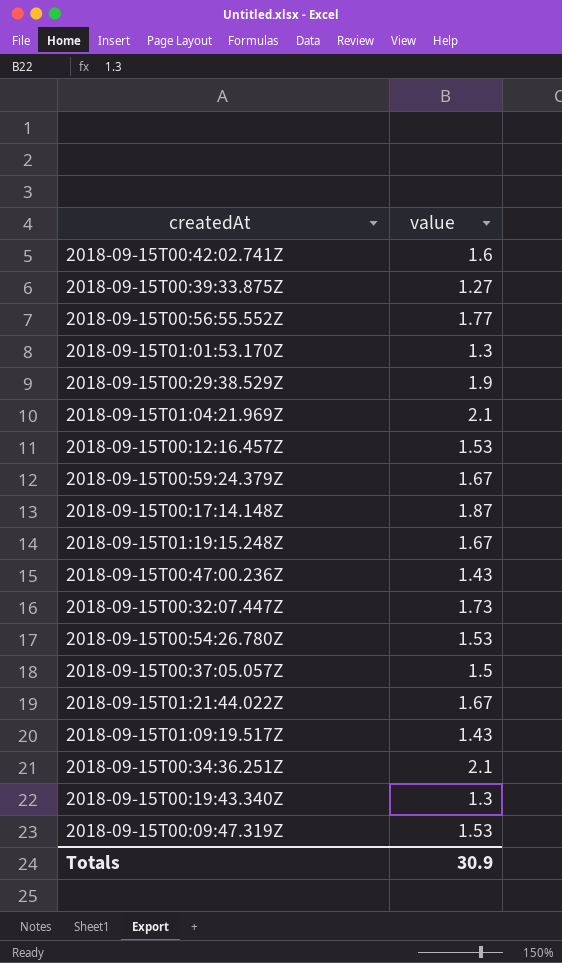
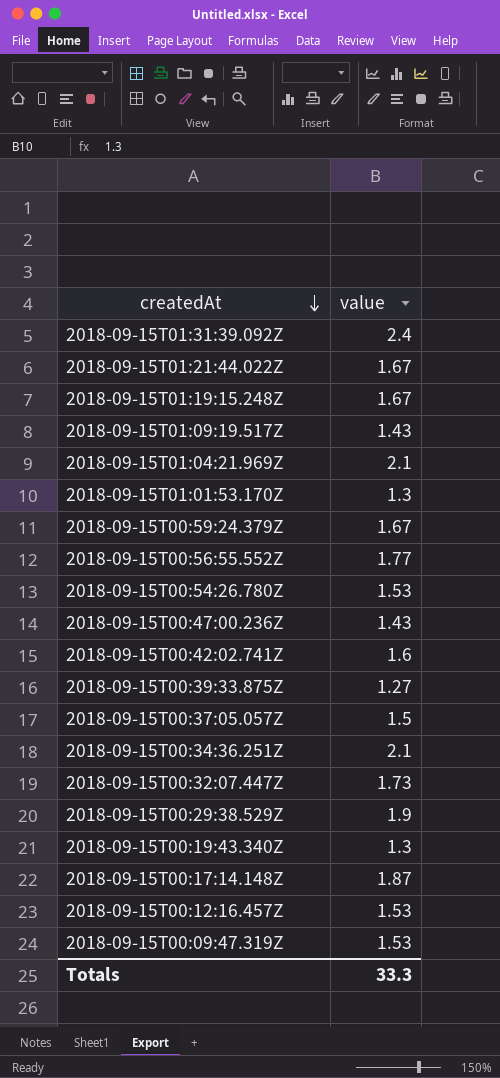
row order: none -> createdAt descending
row 2018-09-15T01:31:39.092Z: none -> 2.4
Totals | value: 30.9 -> 33.3

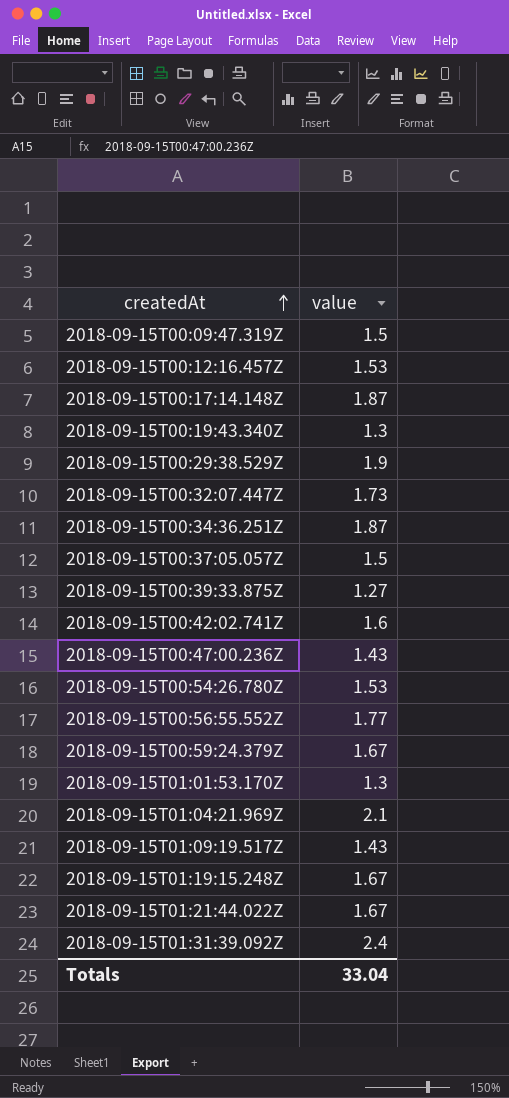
row order: createdAt descending -> createdAt ascending
2018-09-15T00:09:47.319Z | value: 1.53 -> 1.5
2018-09-15T00:34:36.251Z | value: 2.1 -> 1.87
Totals | value: 33.3 -> 33.04

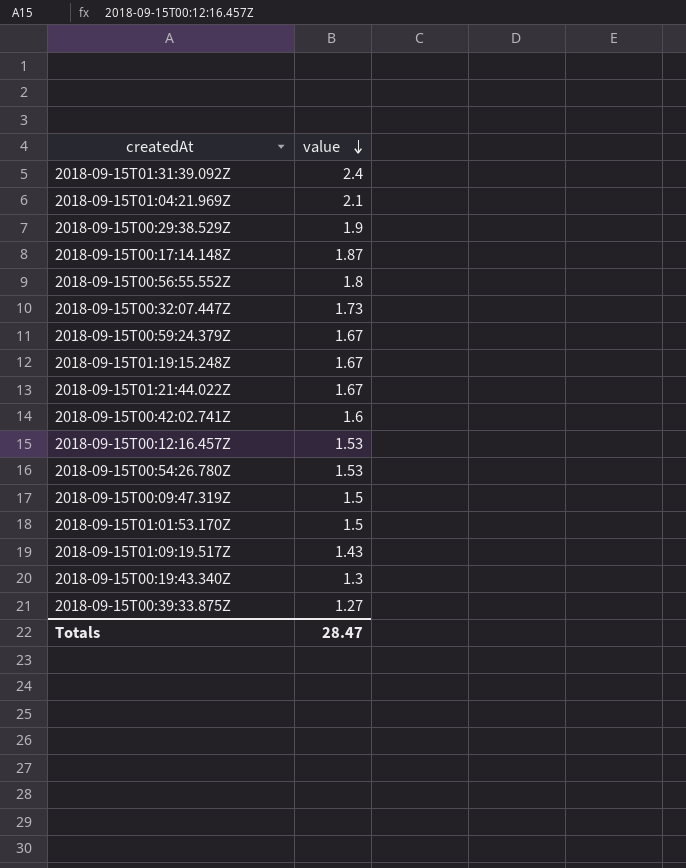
row order: createdAt ascending -> value descending
row 2018-09-15T00:34:36.251Z: 1.87 -> none
row 2018-09-15T00:37:05.057Z: 1.5 -> none
row 2018-09-15T00:47:00.236Z: 1.43 -> none
2018-09-15T00:56:55.552Z | value: 1.77 -> 1.8
2018-09-15T01:01:53.170Z | value: 1.3 -> 1.5
Totals | value: 33.04 -> 28.47

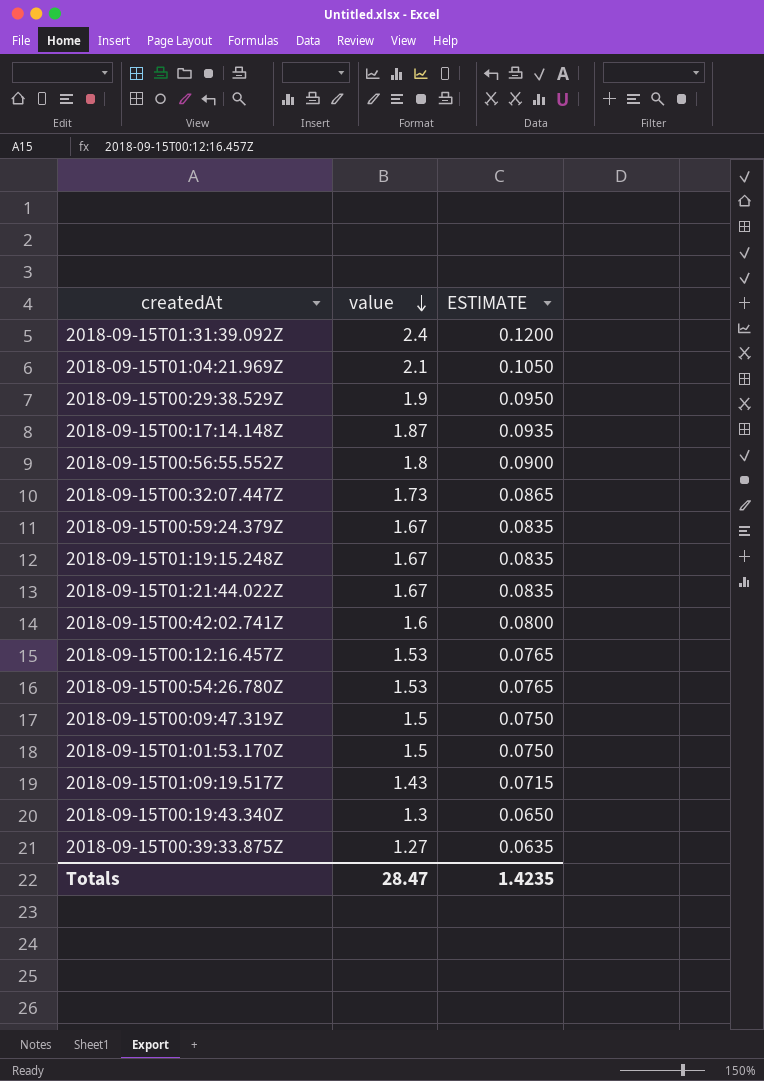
column ESTIMATE | formula: none -> [value] * 0.05

